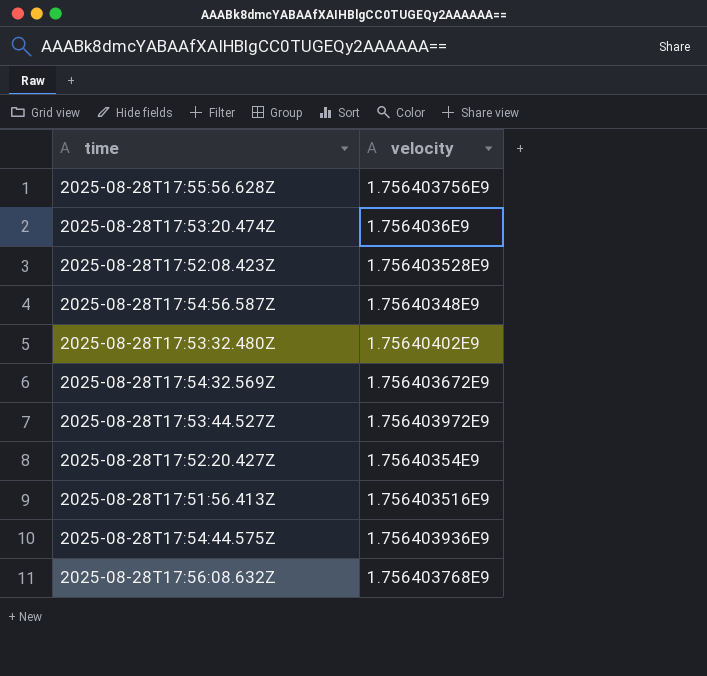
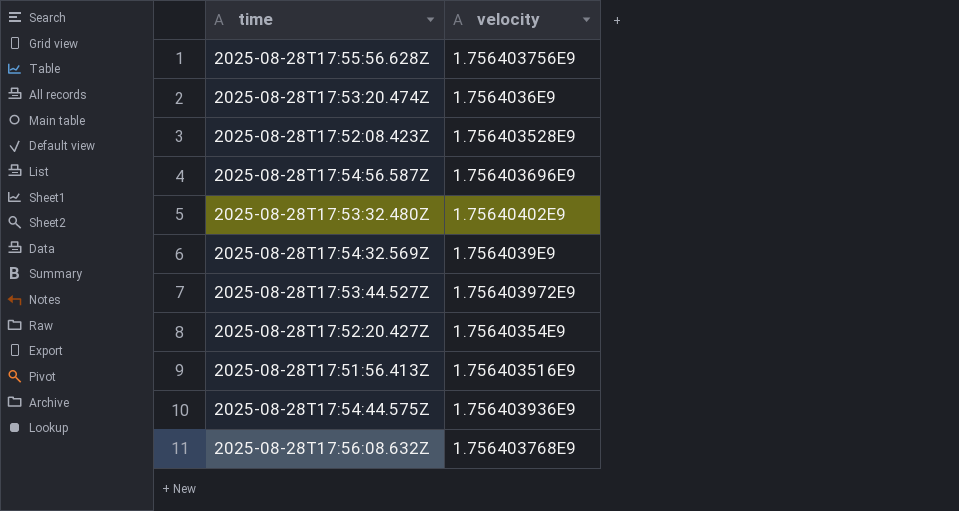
2025-08-28T17:54:56.587Z | velocity: 1.75640348E9 -> 1.756403696E9
2025-08-28T17:54:32.569Z | velocity: 1.756403672E9 -> 1.7564039E9

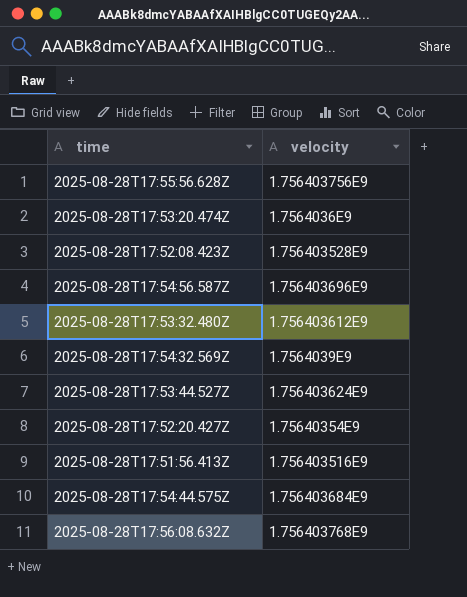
2025-08-28T17:53:32.480Z | velocity: 1.75640402E9 -> 1.756403612E9
2025-08-28T17:53:44.527Z | velocity: 1.756403972E9 -> 1.756403624E9
2025-08-28T17:54:44.575Z | velocity: 1.756403936E9 -> 1.756403684E9

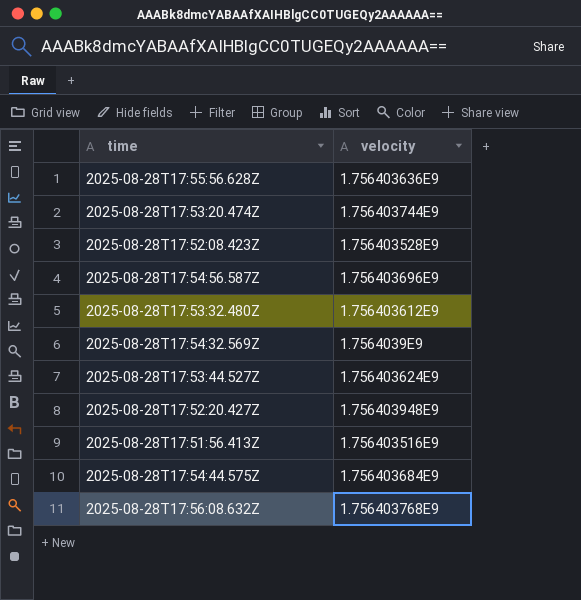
2025-08-28T17:55:56.628Z | velocity: 1.756403756E9 -> 1.756403636E9
2025-08-28T17:53:20.474Z | velocity: 1.7564036E9 -> 1.756403744E9
2025-08-28T17:52:20.427Z | velocity: 1.75640354E9 -> 1.756403948E9

